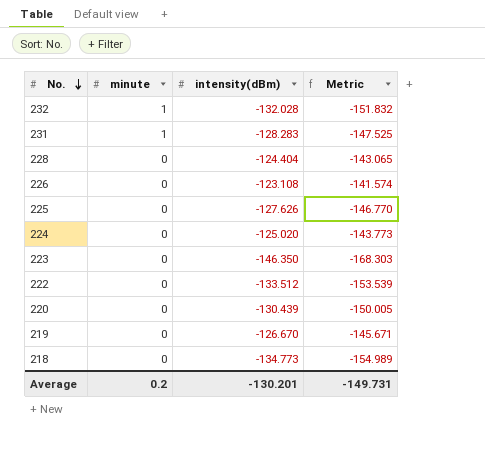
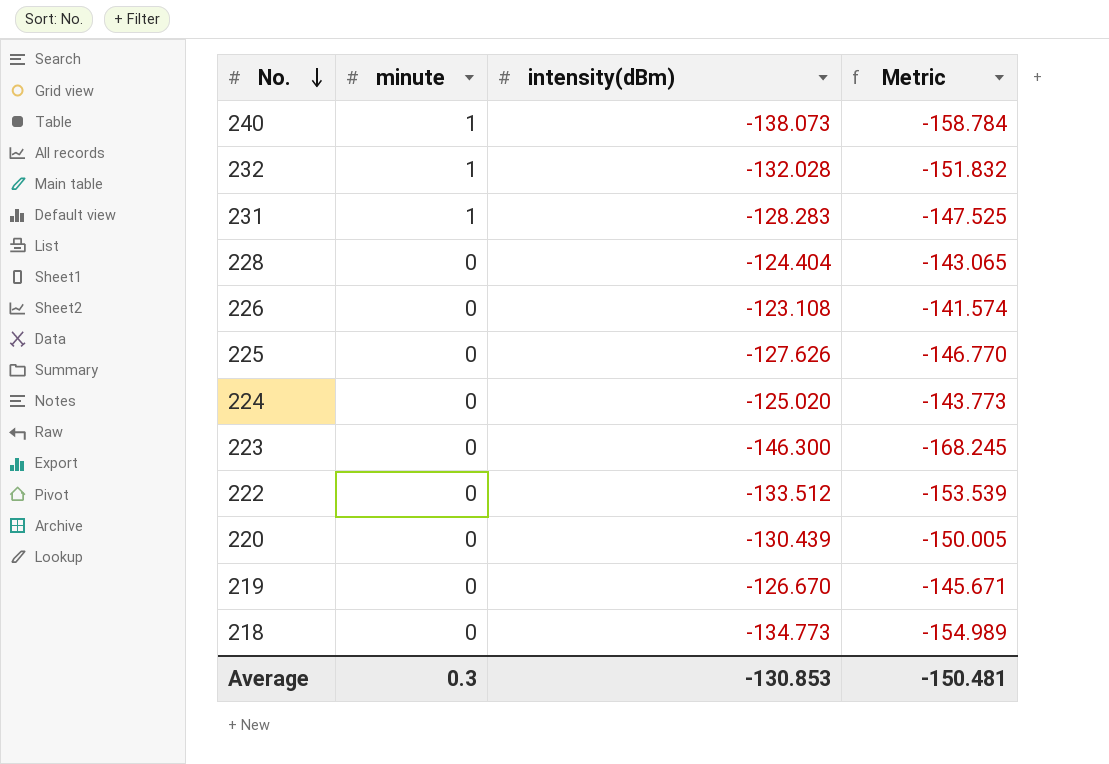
row 240: none -> 1 | -138.073 | -158.784
223 | intensity(dBm): -146.350 -> -146.300
223 | Metric: -168.303 -> -168.245
Average | minute: 0.2 -> 0.3
Average | intensity(dBm): -130.201 -> -130.853
Average | Metric: -149.731 -> -150.481

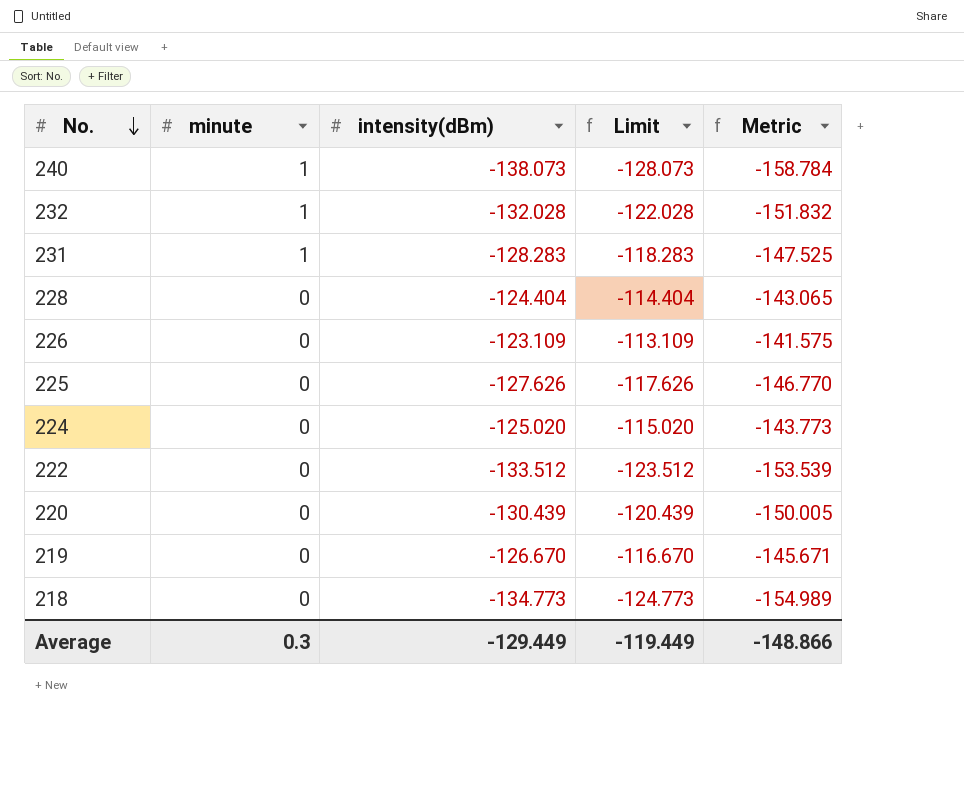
column Limit | formula: none -> [intensity(dBm)] + 10
row 223: 0 | -146.300 | -168.245 -> none
226 | intensity(dBm): -123.108 -> -123.109
226 | Metric: -141.574 -> -141.575
Average | intensity(dBm): -130.853 -> -129.449
Average | Metric: -150.481 -> -148.866

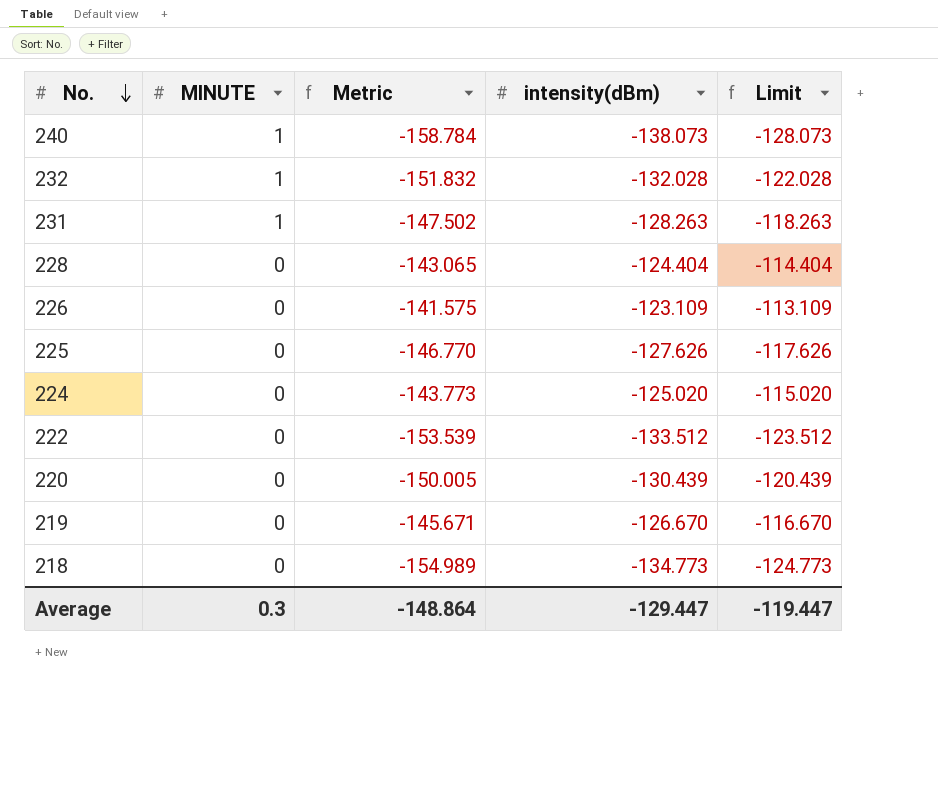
column name: minute -> MINUTE
column Metric | position: 5 -> 3
231 | Metric: -147.525 -> -147.502
231 | intensity(dBm): -128.283 -> -128.263
231 | Limit: -118.283 -> -118.263
Average | Metric: -148.866 -> -148.864
Average | intensity(dBm): -129.449 -> -129.447
Average | Limit: -119.449 -> -119.447

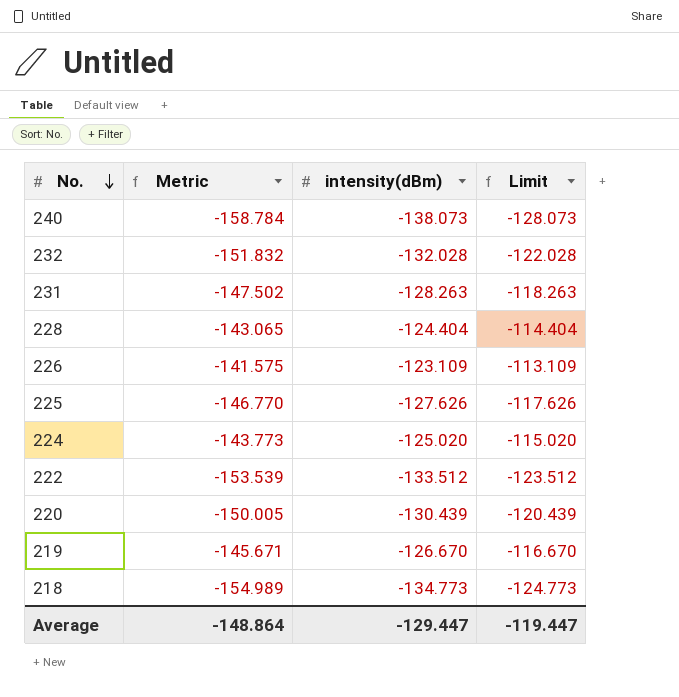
column MINUTE | position: 2 -> none

